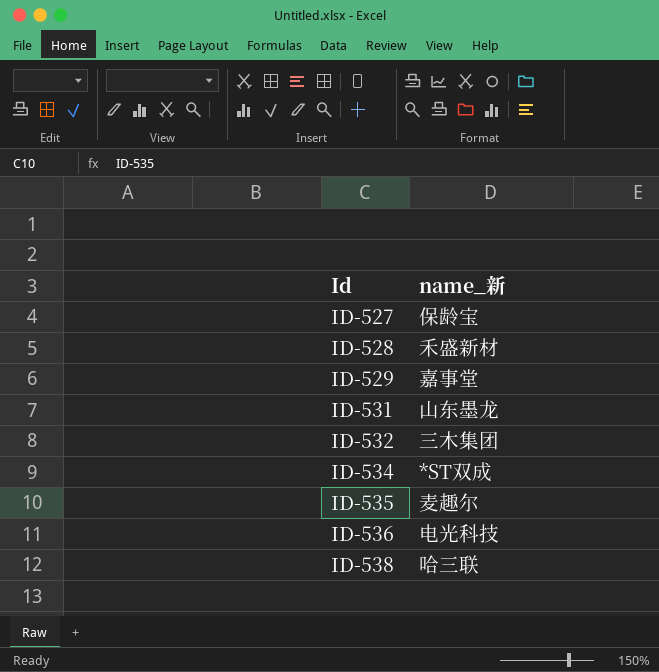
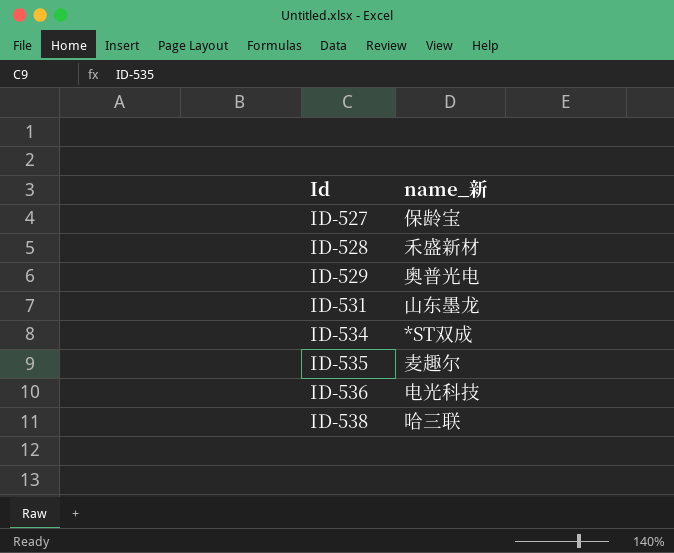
row ID-532: 三木集团 -> none
ID-529 | name_新: 嘉事堂 -> 奥普光电

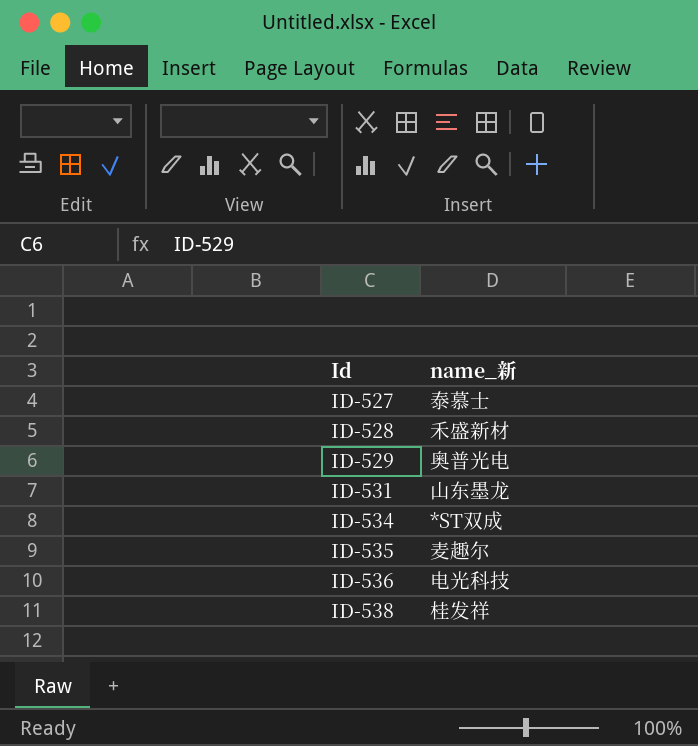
ID-527 | name_新: 保龄宝 -> 泰慕士
ID-538 | name_新: 哈三联 -> 桂发祥

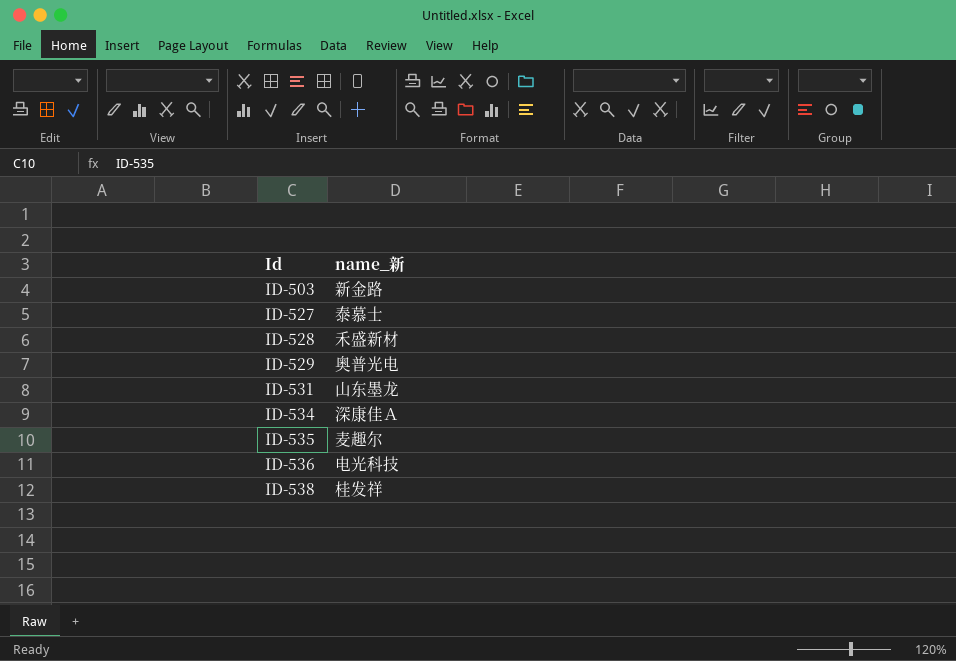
row ID-503: none -> 新金路
ID-534 | name_新: *ST双成 -> 深康佳Ａ

